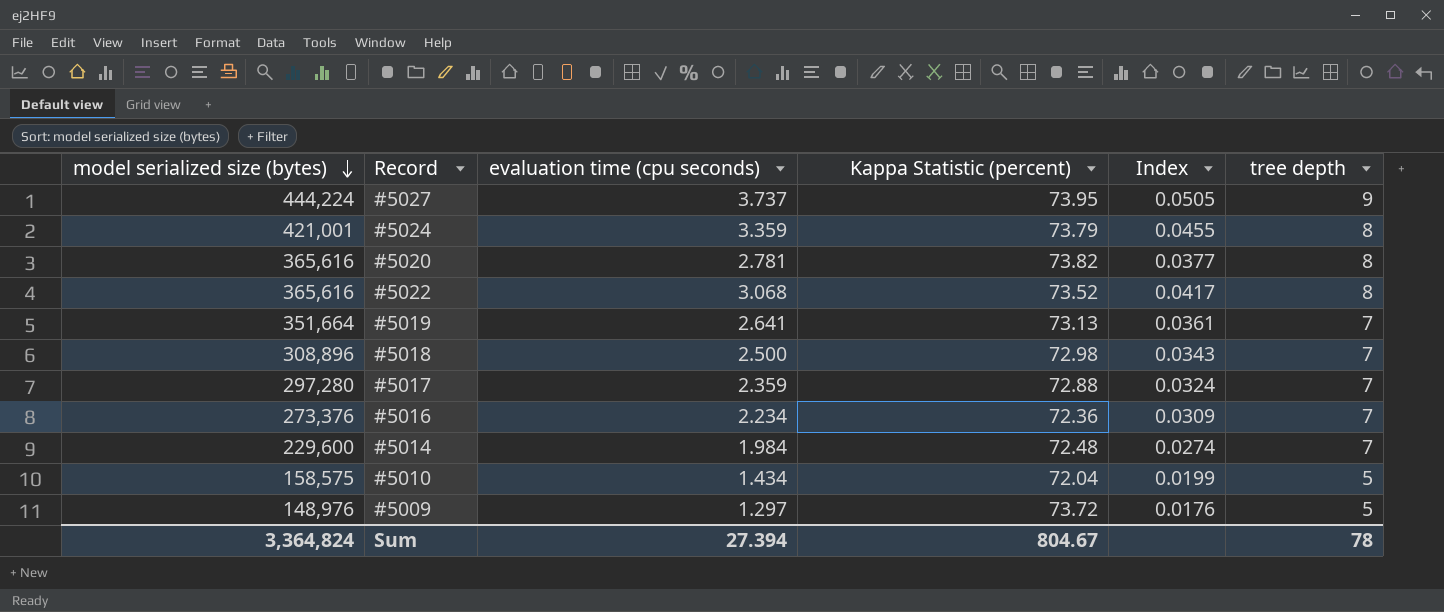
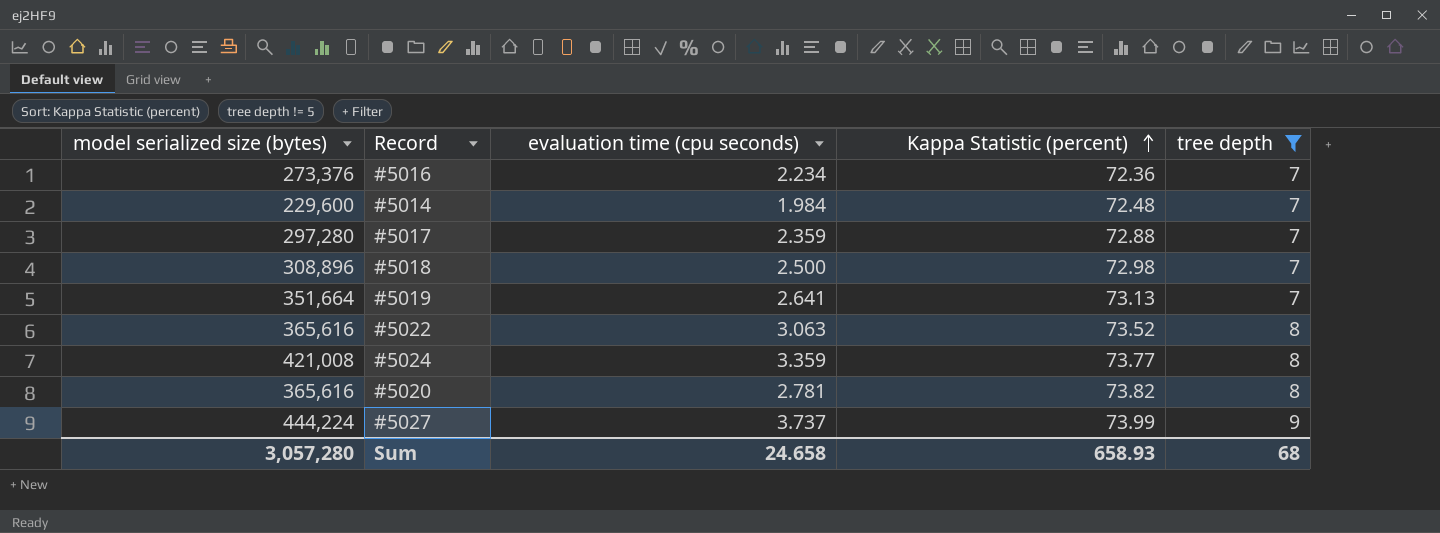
filter: none -> tree depth != 5
row order: model serialized size (bytes) descending -> Kappa Statistic (percent) ascending
column Index | formula: [evaluation time (cpu seconds)] / [Kappa Statistic (percent)] -> none
#5022 | evaluation time (cpu seconds): 3.068 -> 3.063
#5024 | model serialized size (bytes): 421,001 -> 421,008
#5024 | Kappa Statistic (percent): 73.79 -> 73.77
#5027 | Kappa Statistic (percent): 73.95 -> 73.99
Sum | model serialized size (bytes): 3,364,824 -> 3,057,280
Sum | evaluation time (cpu seconds): 27.394 -> 24.658
Sum | Kappa Statistic (percent): 804.67 -> 658.93
Sum | tree depth: 78 -> 68

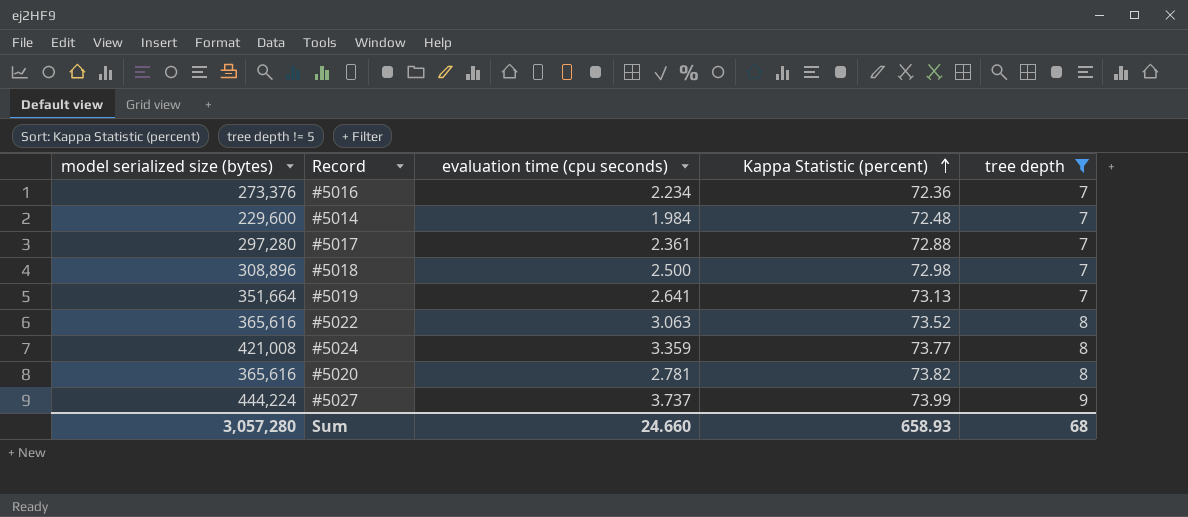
#5017 | evaluation time (cpu seconds): 2.359 -> 2.361
Sum | evaluation time (cpu seconds): 24.658 -> 24.660

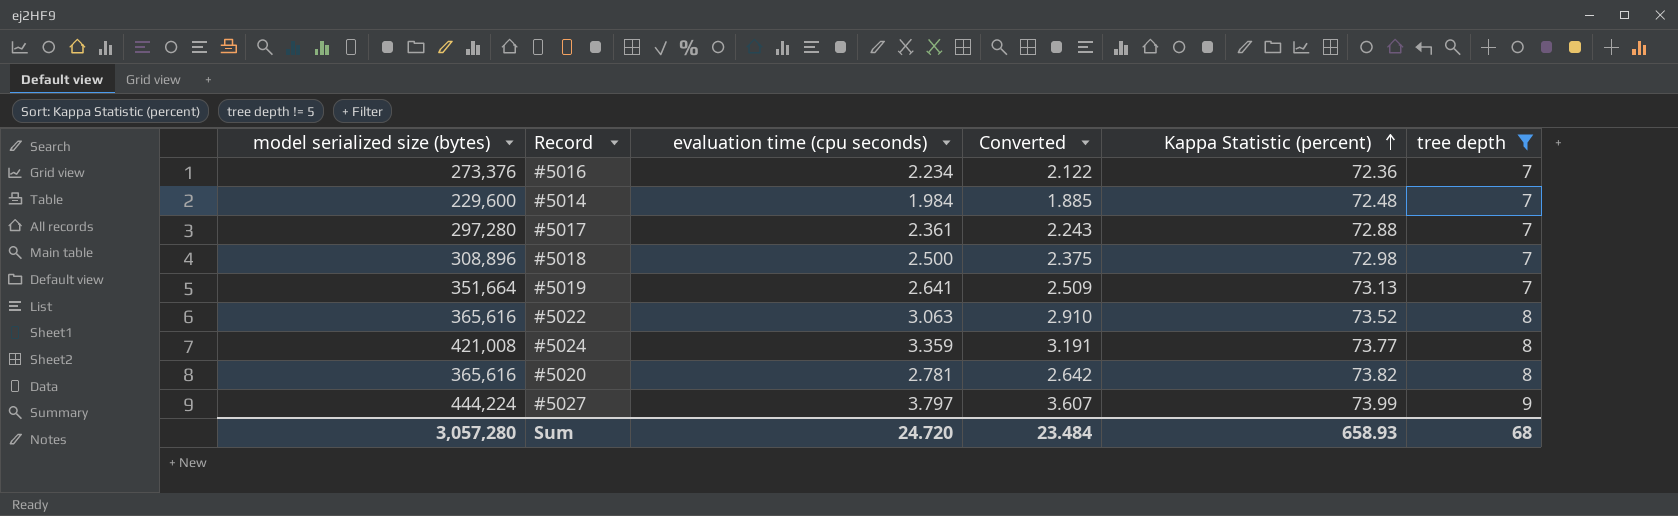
column Converted | formula: none -> [evaluation time (cpu seconds)] * 0.95
#5027 | evaluation time (cpu seconds): 3.737 -> 3.797
Sum | evaluation time (cpu seconds): 24.660 -> 24.720

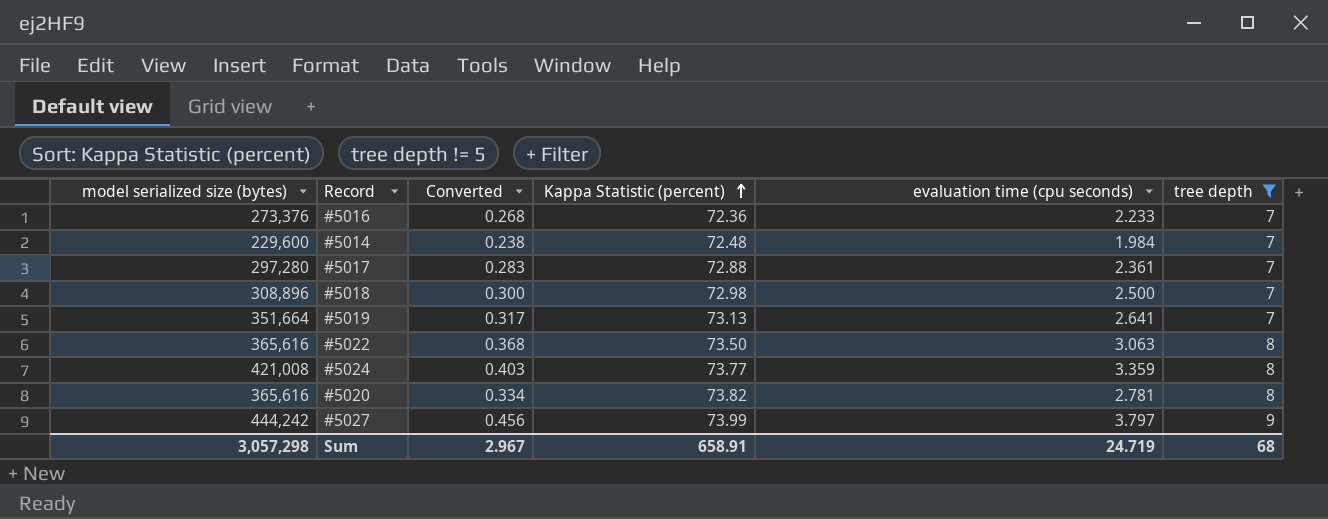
column Converted | formula: [evaluation time (cpu seconds)] * 0.95 -> [evaluation time (cpu seconds)] * 0.12
column evaluation time (cpu seconds) | position: 3 -> 5
#5016 | evaluation time (cpu seconds): 2.234 -> 2.233
#5022 | Kappa Statistic (percent): 73.52 -> 73.50
#5027 | model serialized size (bytes): 444,224 -> 444,242
Sum | model serialized size (bytes): 3,057,280 -> 3,057,298
Sum | Converted: 23.484 -> 2.967
Sum | Kappa Statistic (percent): 658.93 -> 658.91
Sum | evaluation time (cpu seconds): 24.720 -> 24.719

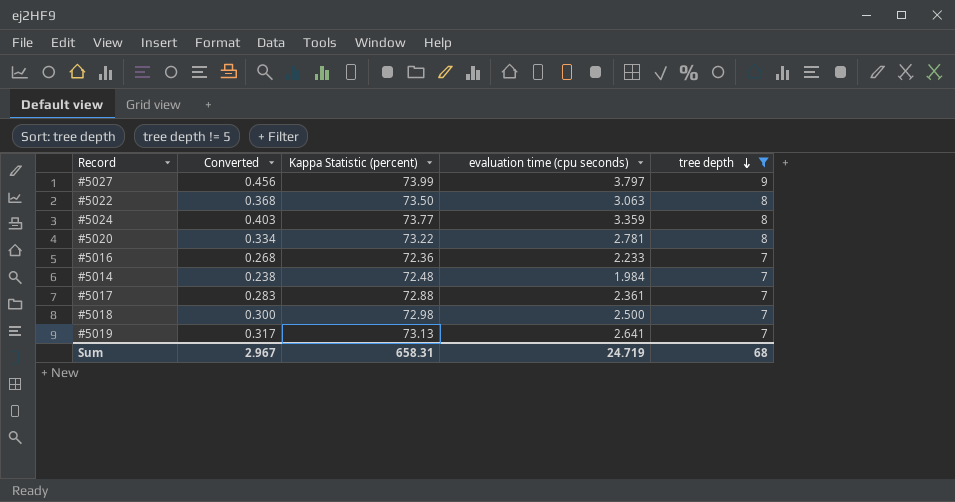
row order: Kappa Statistic (percent) ascending -> tree depth descending
column model serialized size (bytes) | position: 1 -> none
#5020 | Kappa Statistic (percent): 73.82 -> 73.22
Sum | Kappa Statistic (percent): 658.91 -> 658.31

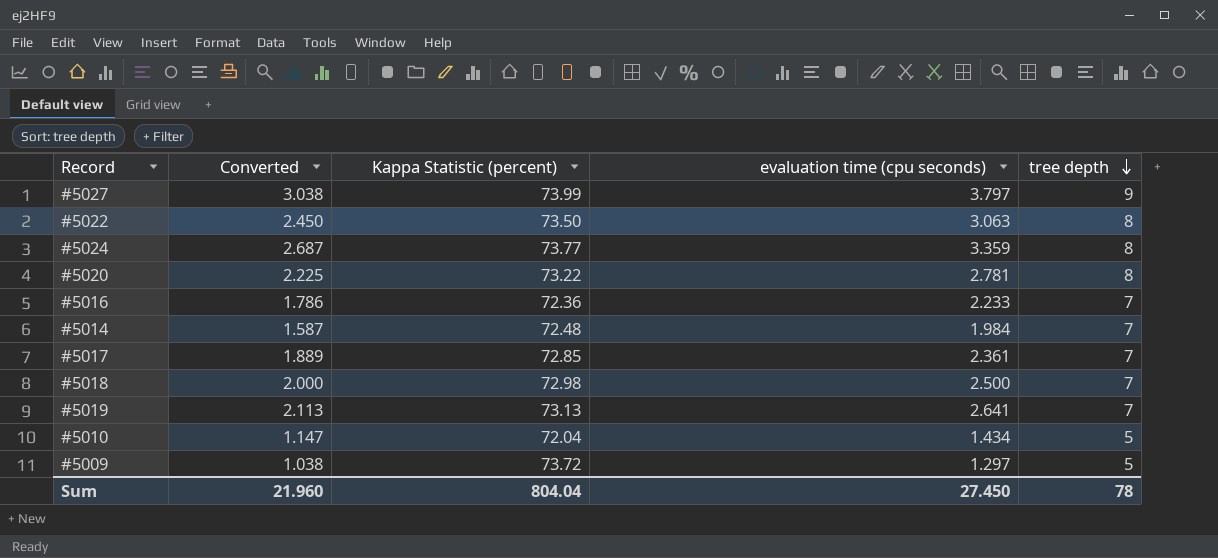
filter: tree depth != 5 -> none
column Converted | formula: [evaluation time (cpu seconds)] * 0.12 -> [evaluation time (cpu seconds)] * 0.8
#5017 | Kappa Statistic (percent): 72.88 -> 72.85
Sum | Converted: 2.967 -> 21.960
Sum | Kappa Statistic (percent): 658.31 -> 804.04
Sum | evaluation time (cpu seconds): 24.719 -> 27.450
Sum | tree depth: 68 -> 78

